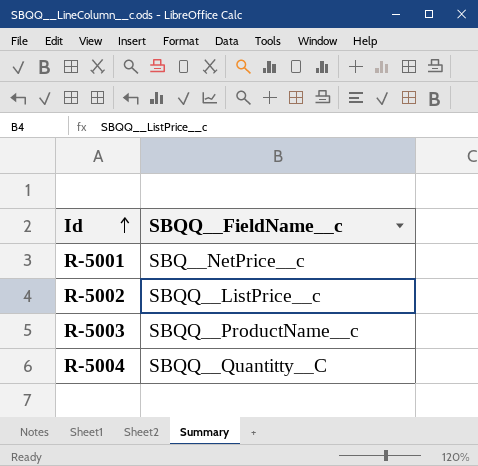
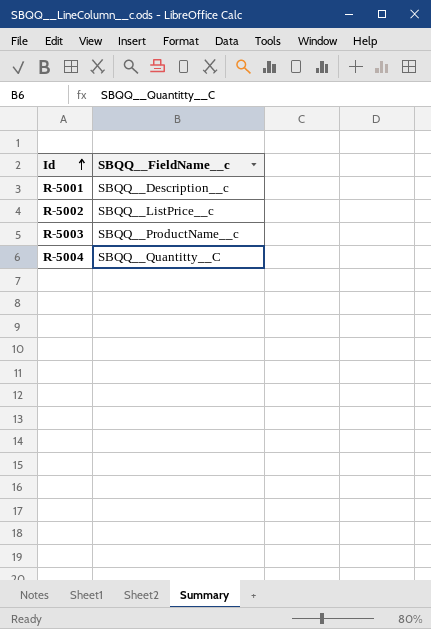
R-5001 | SBQQ__FieldName__c: SBQ__NetPrice__c -> SBQQ__Description__c

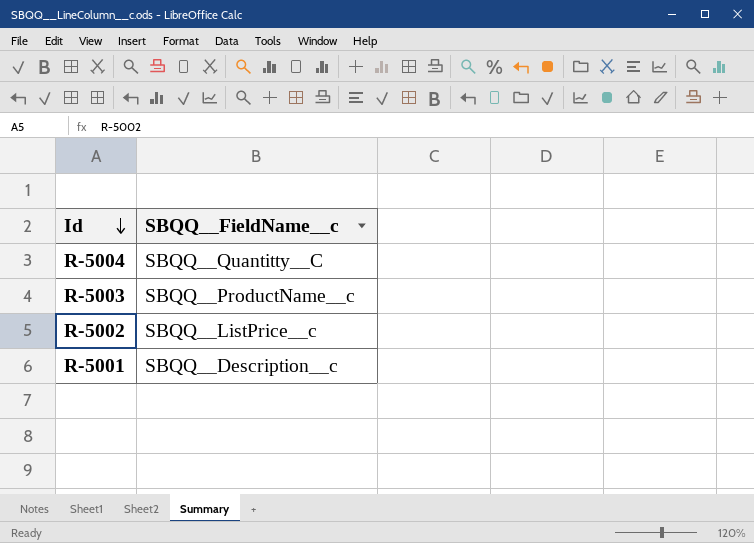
row order: Id ascending -> Id descending

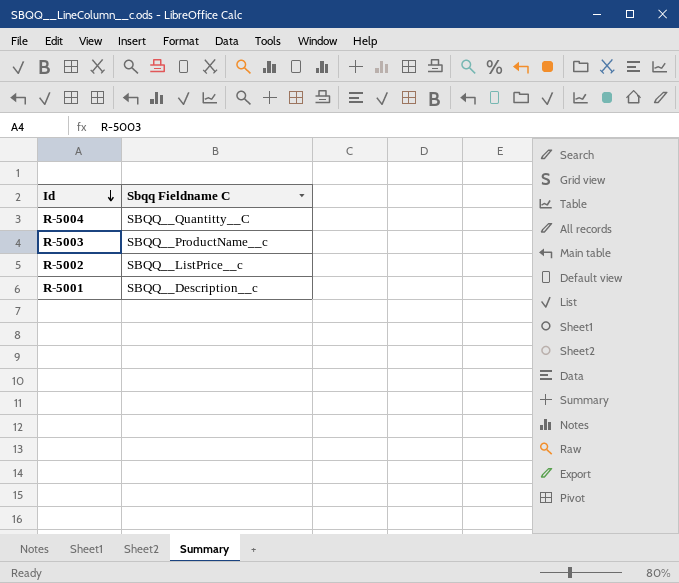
column name: SBQQ__FieldName__c -> Sbqq Fieldname C

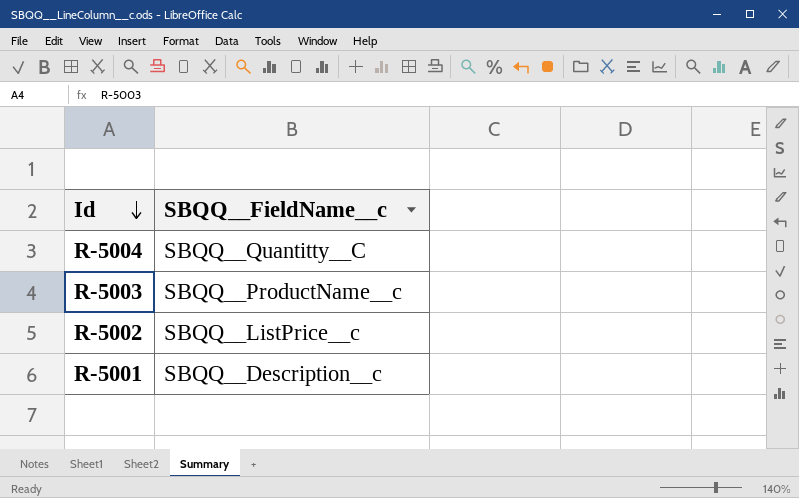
column name: Sbqq Fieldname C -> SBQQ__FieldName__c

